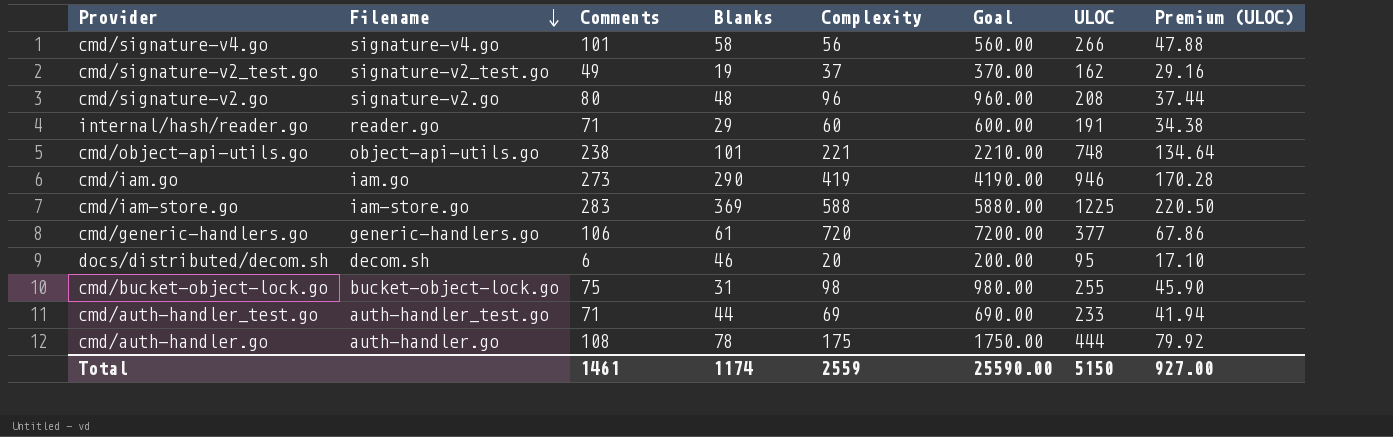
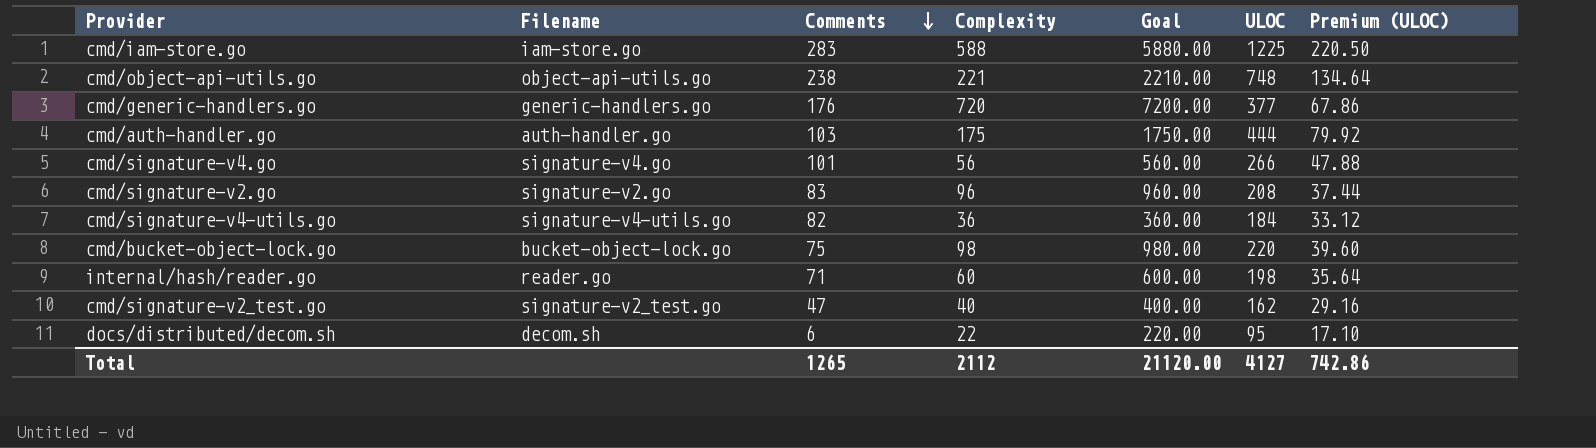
row order: Filename descending -> Comments descending
column Blanks | position: 4 -> none
row cmd/iam.go: iam.go | 273 | 290 | 419 | 4190.00 | 946 | 170.28 -> none
row cmd/auth-handler_test.go: auth-handler_test.go | 71 | 44 | 69 | 690.00 | 233 | 41.94 -> none
cmd/generic-handlers.go | Comments: 106 -> 176
cmd/auth-handler.go | Comments: 108 -> 103
cmd/signature-v2.go | Comments: 80 -> 83
row cmd/signature-v4-utils.go: none -> signature-v4-utils.go | 82 | 36 | 360.00 | 184 | 33.12
cmd/bucket-object-lock.go | ULOC: 255 -> 220
cmd/bucket-object-lock.go | Premium (ULOC): 45.90 -> 39.60
internal/hash/reader.go | ULOC: 191 -> 198
internal/hash/reader.go | Premium (ULOC): 34.38 -> 35.64
cmd/signature-v2_test.go | Comments: 49 -> 47
cmd/signature-v2_test.go | Complexity: 37 -> 40
cmd/signature-v2_test.go | Goal: 370.00 -> 400.00
docs/distributed/decom.sh | Complexity: 20 -> 22
docs/distributed/decom.sh | Goal: 200.00 -> 220.00
Total | Comments: 1461 -> 1265
Total | Complexity: 2559 -> 2112
Total | Goal: 25590.00 -> 21120.00
Total | ULOC: 5150 -> 4127
Total | Premium (ULOC): 927.00 -> 742.86

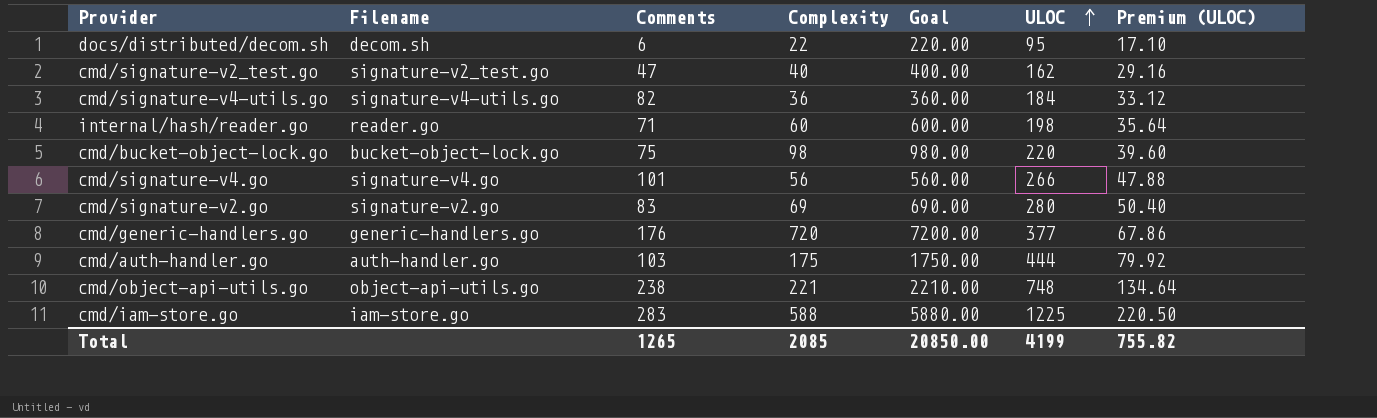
row order: Comments descending -> ULOC ascending
cmd/signature-v2.go | Complexity: 96 -> 69
cmd/signature-v2.go | Goal: 960.00 -> 690.00
cmd/signature-v2.go | ULOC: 208 -> 280
cmd/signature-v2.go | Premium (ULOC): 37.44 -> 50.40
Total | Complexity: 2112 -> 2085
Total | Goal: 21120.00 -> 20850.00
Total | ULOC: 4127 -> 4199
Total | Premium (ULOC): 742.86 -> 755.82

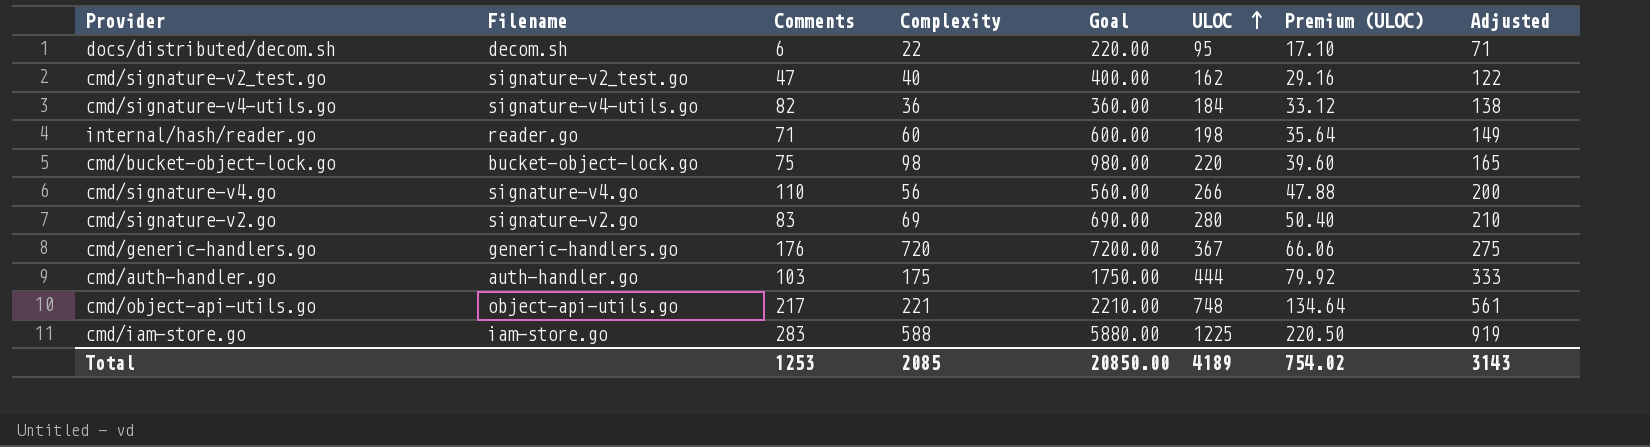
column Adjusted | formula: none -> [ULOC] * 0.75
cmd/signature-v4.go | Comments: 101 -> 110
cmd/generic-handlers.go | ULOC: 377 -> 367
cmd/generic-handlers.go | Premium (ULOC): 67.86 -> 66.06
cmd/object-api-utils.go | Comments: 238 -> 217
Total | Comments: 1265 -> 1253
Total | ULOC: 4199 -> 4189
Total | Premium (ULOC): 755.82 -> 754.02

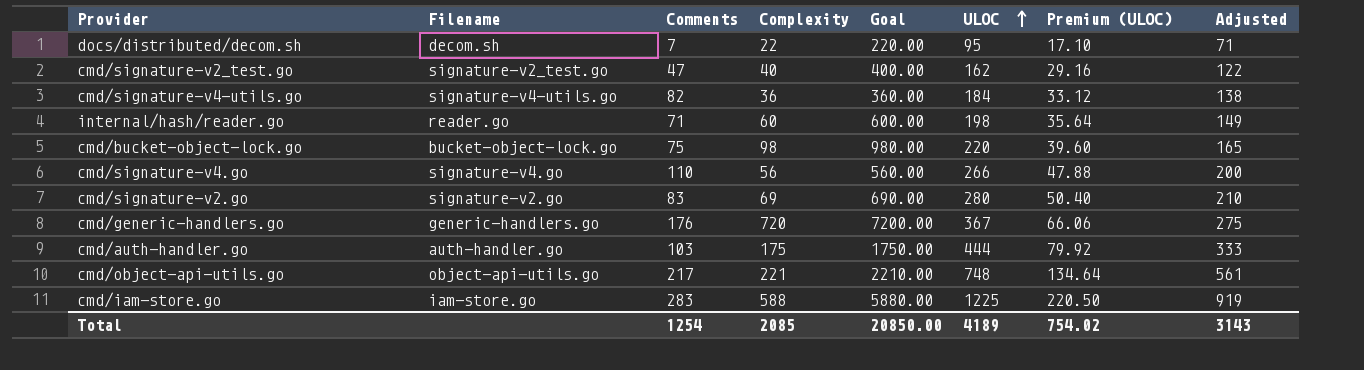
docs/distributed/decom.sh | Comments: 6 -> 7
Total | Comments: 1253 -> 1254

